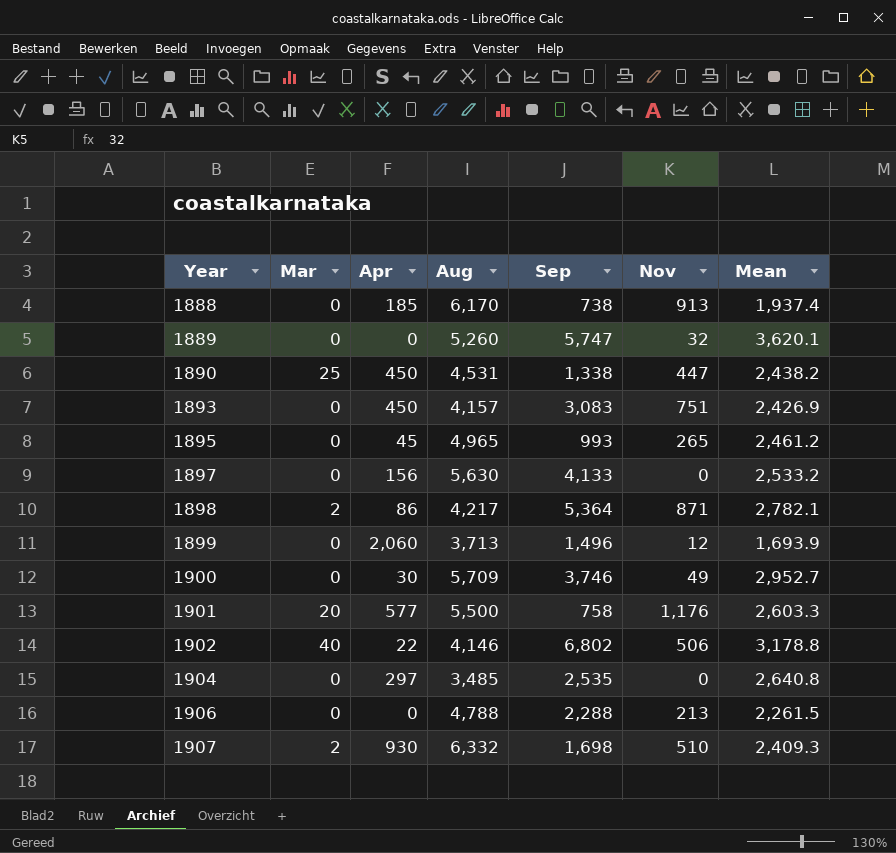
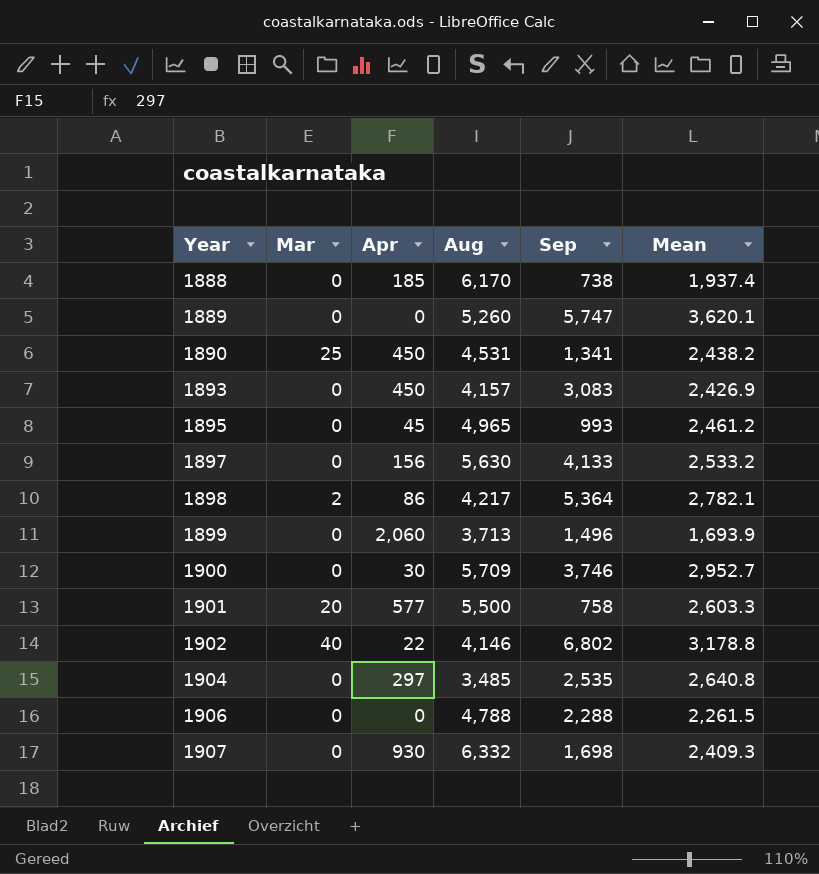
column Nov | position: 6 -> none
1890 | Sep: 1,338 -> 1,341
1907 | Mar: 2 -> 0

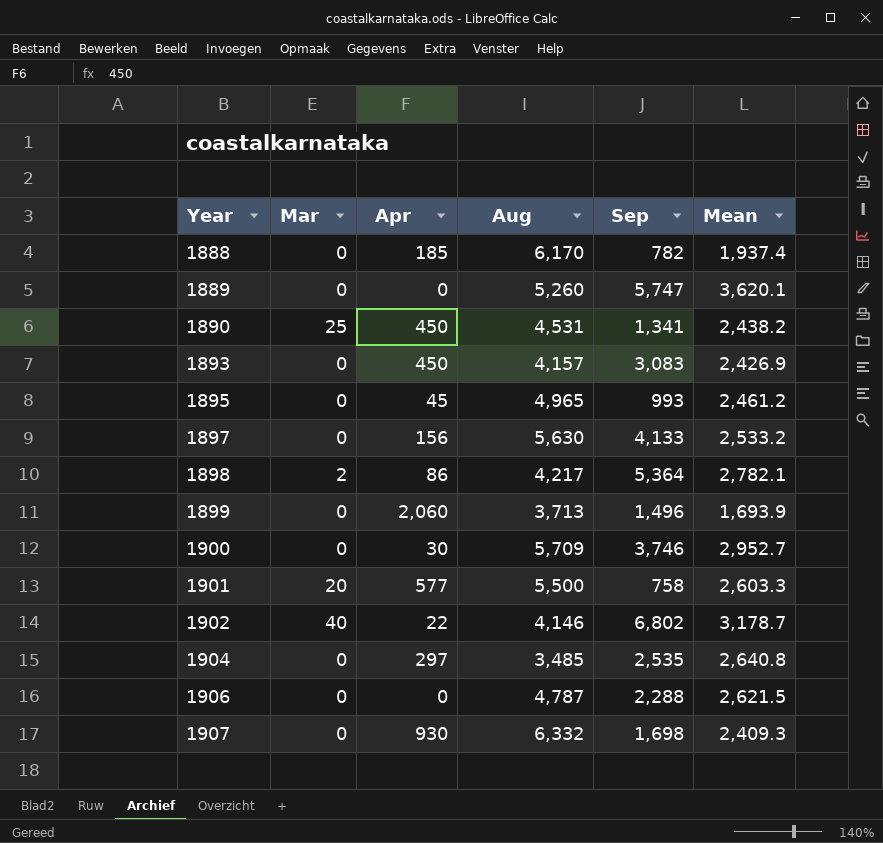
1888 | Sep: 738 -> 782
1902 | Mean: 3,178.8 -> 3,178.7
1906 | Aug: 4,788 -> 4,787
1906 | Mean: 2,261.5 -> 2,621.5

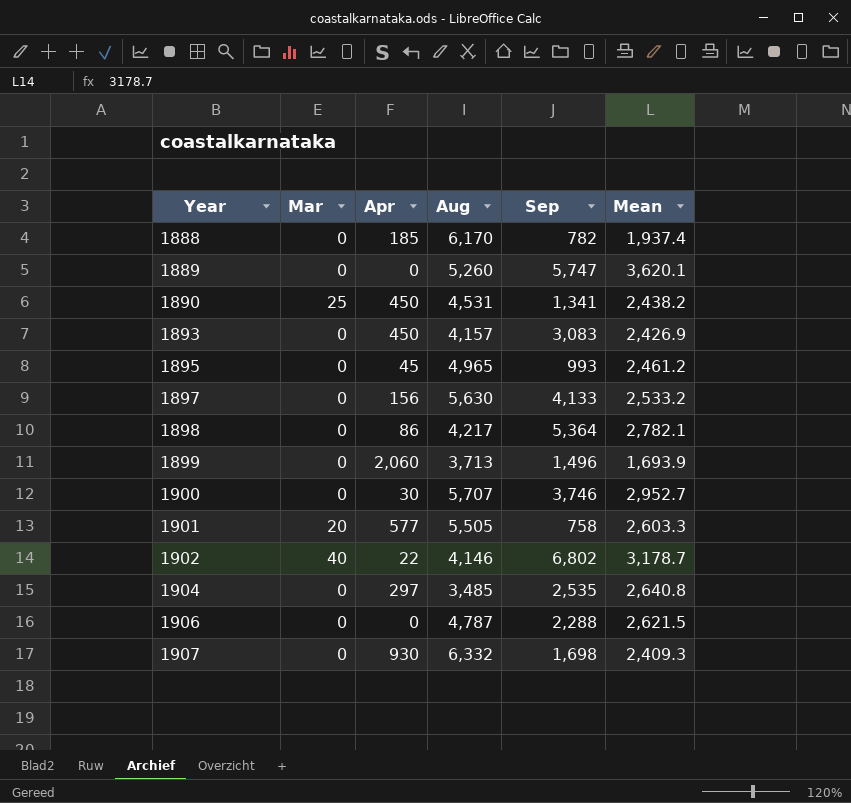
1898 | Mar: 2 -> 0
1900 | Aug: 5,709 -> 5,707
1901 | Aug: 5,500 -> 5,505

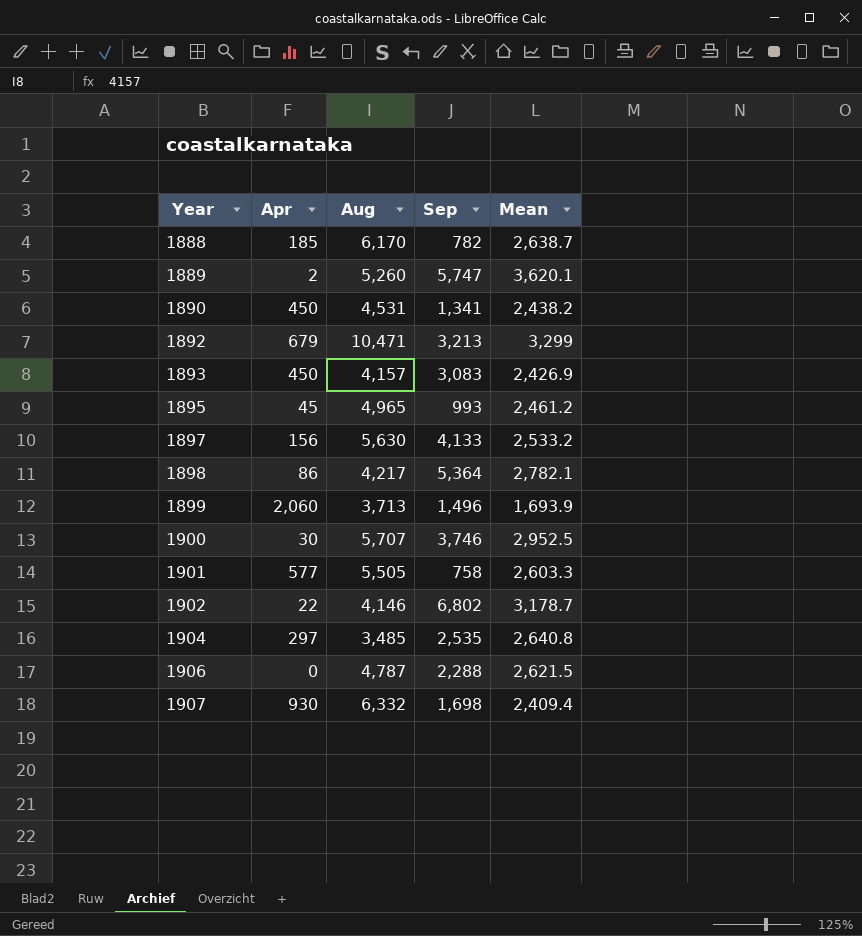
column Mar | position: 2 -> none
1888 | Mean: 1,937.4 -> 2,638.7
1889 | Apr: 0 -> 2
row 1892: none -> 679 | 10,471 | 3,213 | 3,299
1900 | Mean: 2,952.7 -> 2,952.5
1907 | Mean: 2,409.3 -> 2,409.4

